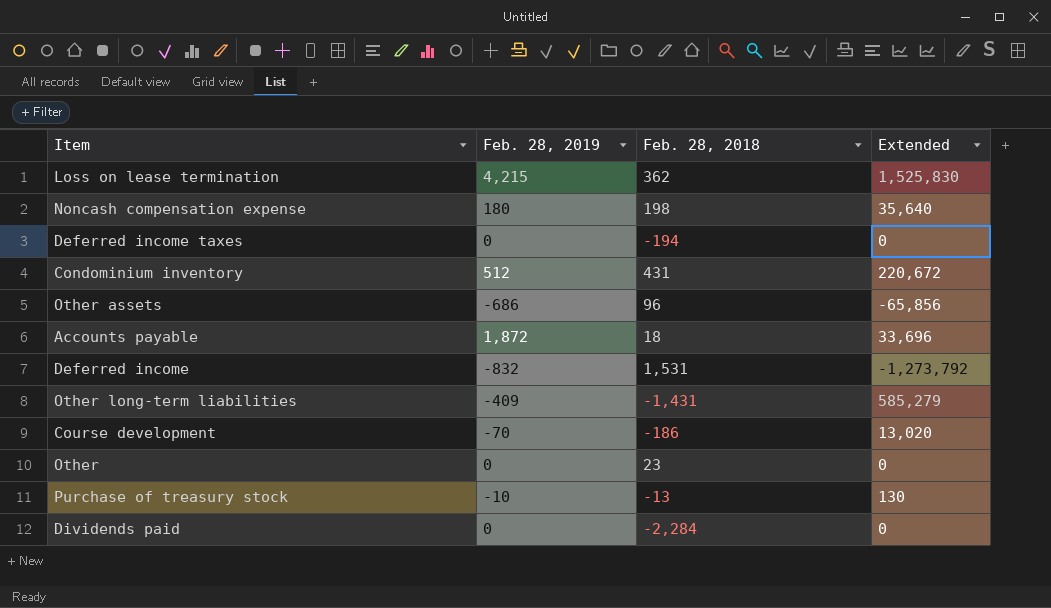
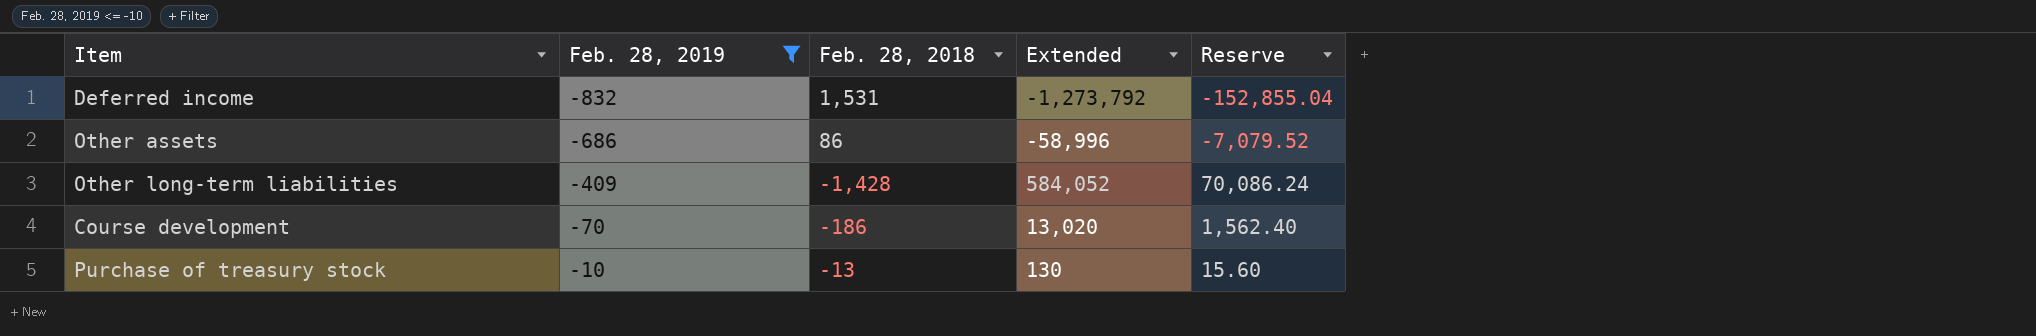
filter: none -> Feb. 28, 2019 <= -10
row order: none -> Feb. 28, 2019 ascending
column Reserve | formula: none -> [Extended] * 0.12
Other assets | Feb. 28, 2018: 96 -> 86
Other assets | Extended: -65,856 -> -58,996
Other long-term liabilities | Feb. 28, 2018: -1,431 -> -1,428
Other long-term liabilities | Extended: 585,279 -> 584,052

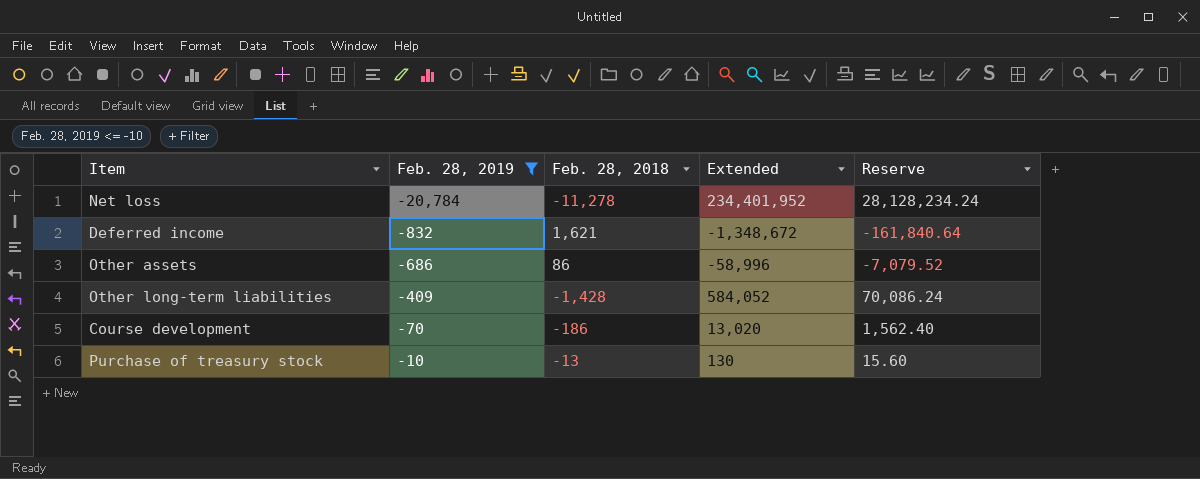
row Net loss: none -> -20,784 | -11,278 | 234,401,952 | 28,128,234.24
Deferred income | Feb. 28, 2018: 1,531 -> 1,621
Deferred income | Extended: -1,273,792 -> -1,348,672
Deferred income | Reserve: -152,855.04 -> -161,840.64

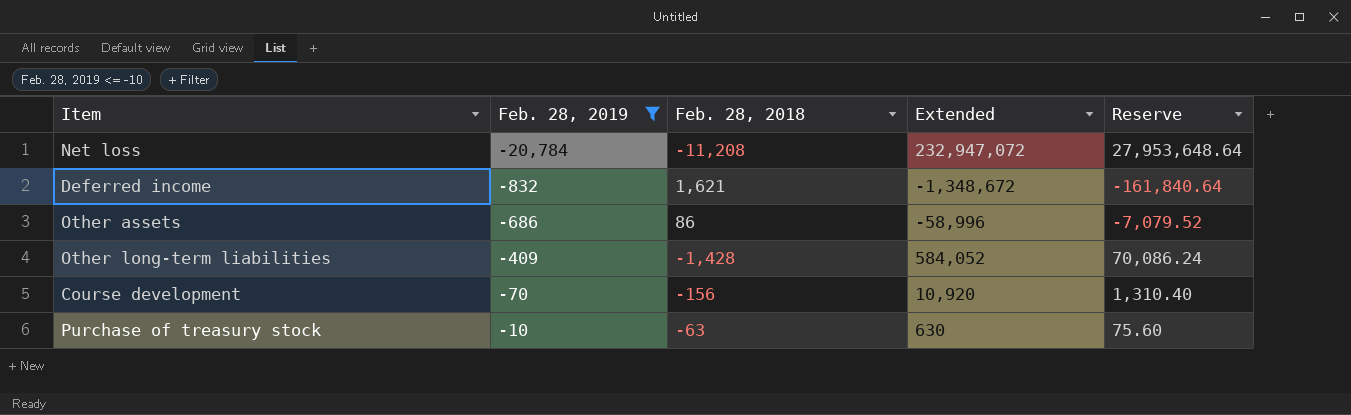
Net loss | Feb. 28, 2018: -11,278 -> -11,208
Net loss | Extended: 234,401,952 -> 232,947,072
Net loss | Reserve: 28,128,234.24 -> 27,953,648.64
Course development | Feb. 28, 2018: -186 -> -156
Course development | Extended: 13,020 -> 10,920
Course development | Reserve: 1,562.40 -> 1,310.40
Purchase of treasury stock | Feb. 28, 2018: -13 -> -63
Purchase of treasury stock | Extended: 130 -> 630
Purchase of treasury stock | Reserve: 15.60 -> 75.60

